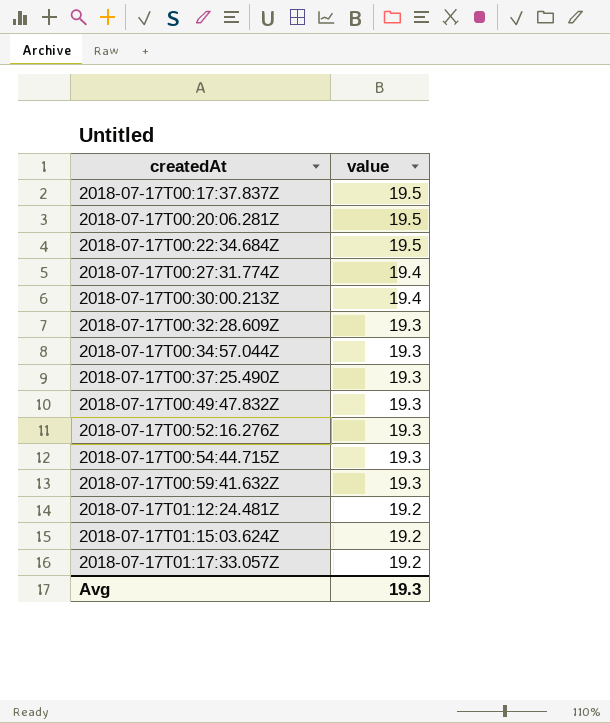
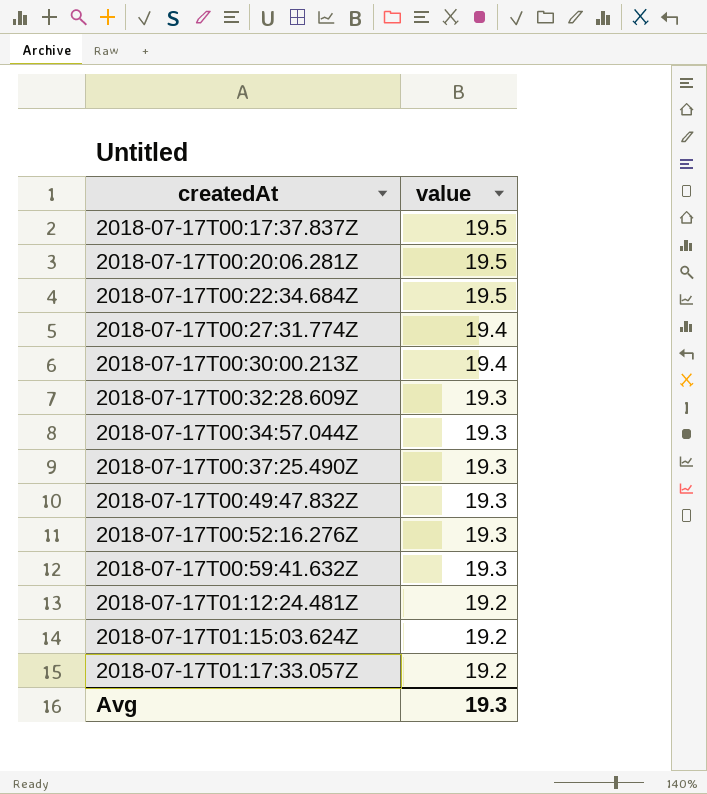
row 2018-07-17T00:54:44.715Z: 19.3 -> none

